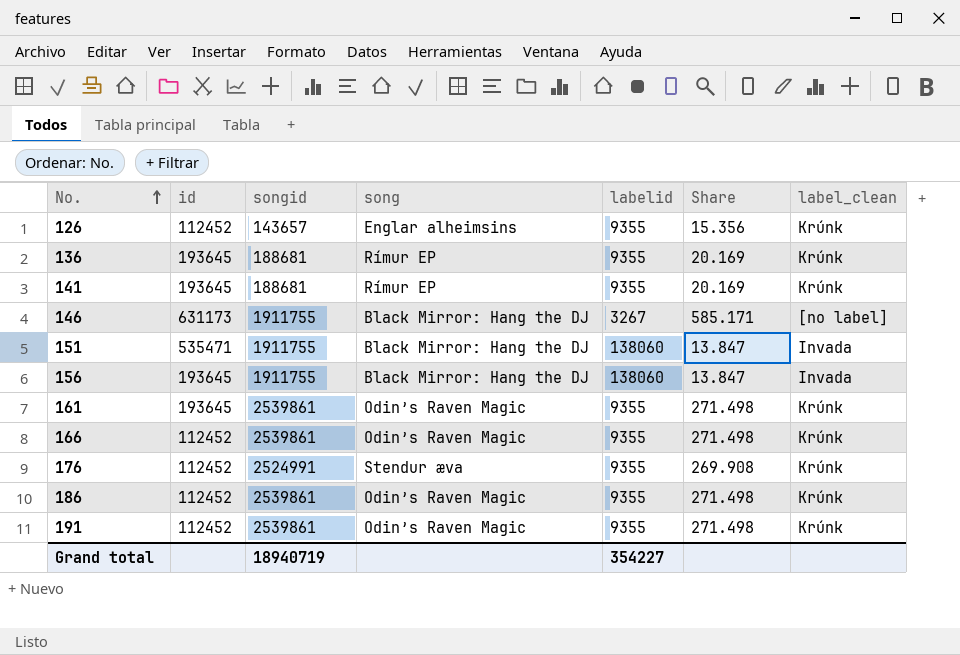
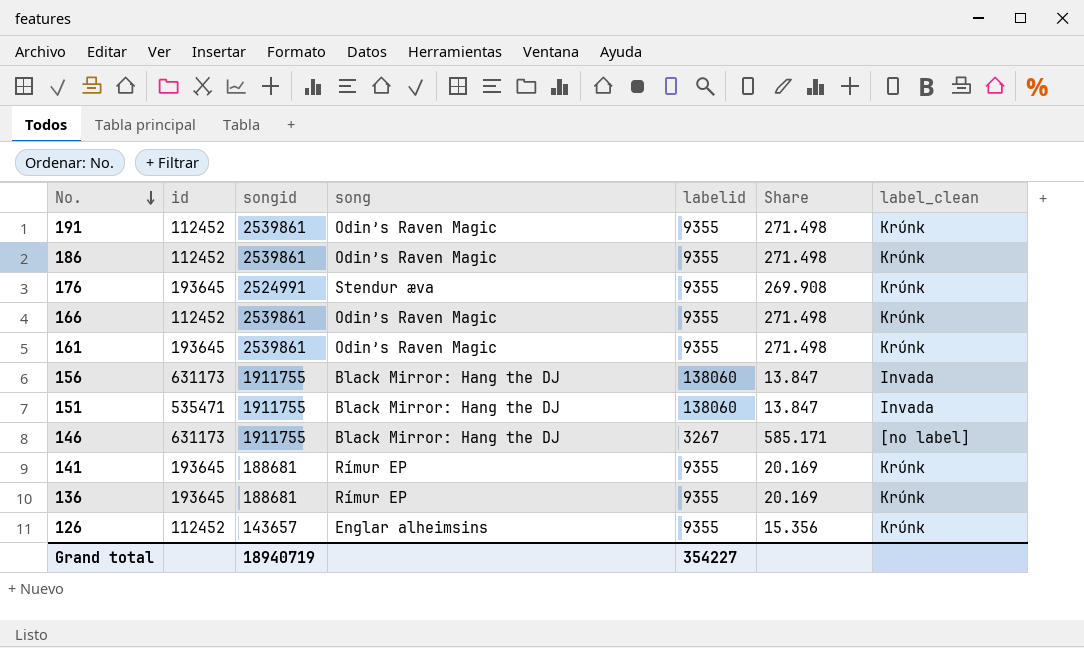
row order: No. ascending -> No. descending
176 | id: 112452 -> 193645
156 | id: 193645 -> 631173

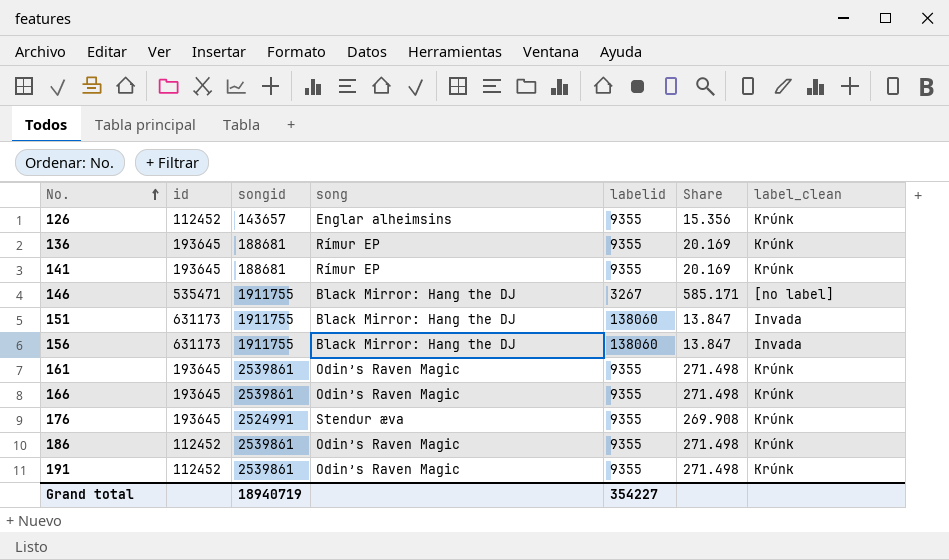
row order: No. descending -> No. ascending
146 | id: 631173 -> 535471
151 | id: 535471 -> 631173
166 | id: 112452 -> 193645

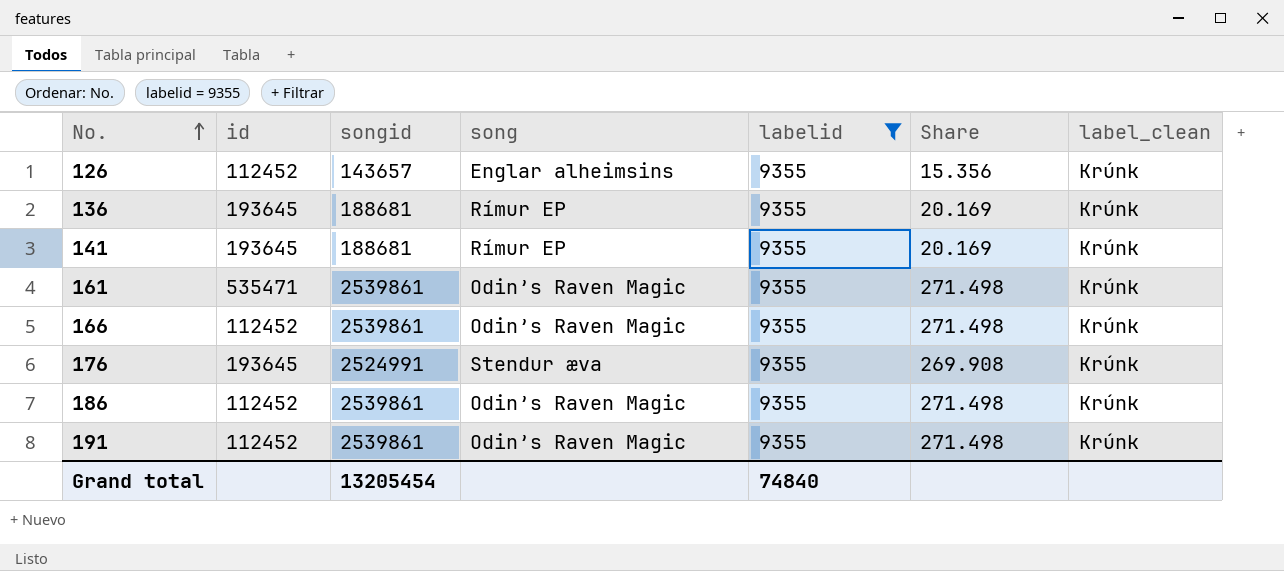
filter: none -> labelid = 9355
161 | id: 193645 -> 535471
166 | id: 193645 -> 112452
Grand total | songid: 18940719 -> 13205454
Grand total | labelid: 354227 -> 74840

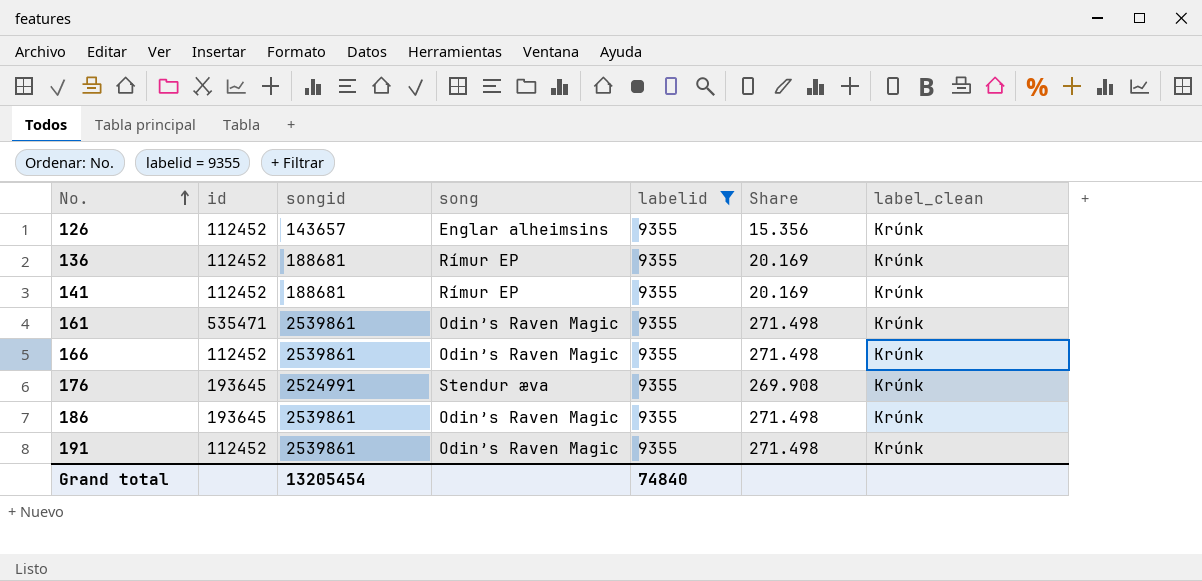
136 | id: 193645 -> 112452
141 | id: 193645 -> 112452
186 | id: 112452 -> 193645

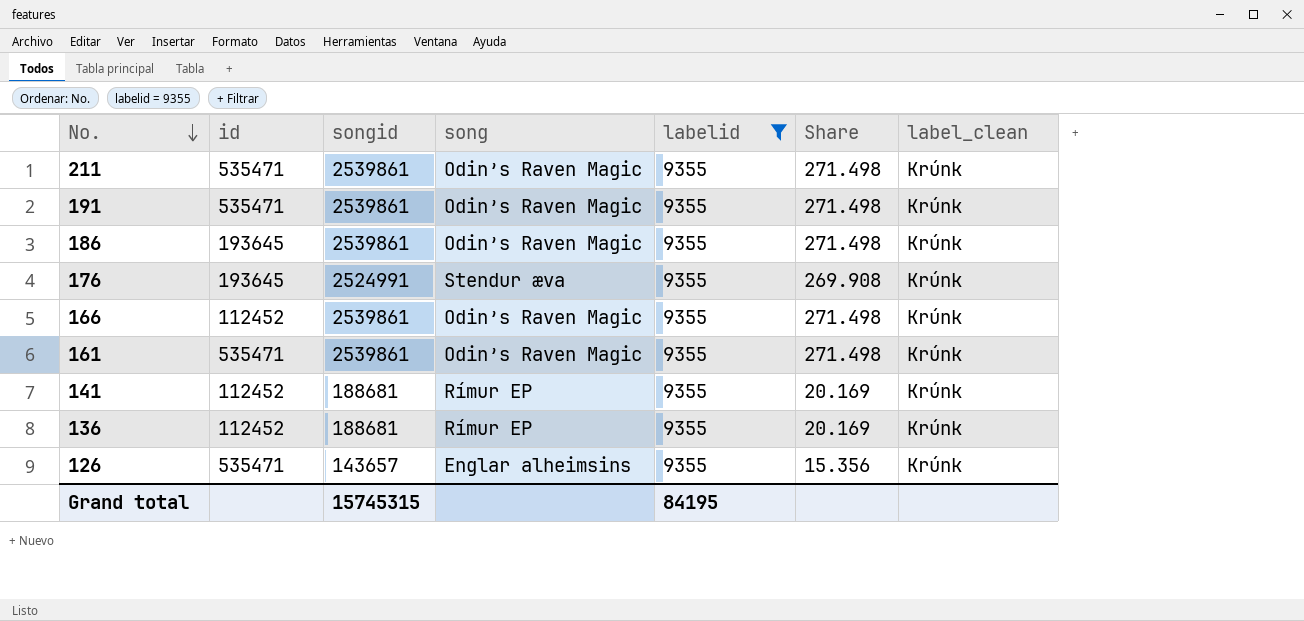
row order: No. ascending -> No. descending
row 211: none -> 535471 | 2539861 | Odin’s Raven Magic | 9355 | 271.498 | Krúnk
191 | id: 112452 -> 535471
126 | id: 112452 -> 535471
Grand total | songid: 13205454 -> 15745315
Grand total | labelid: 74840 -> 84195

